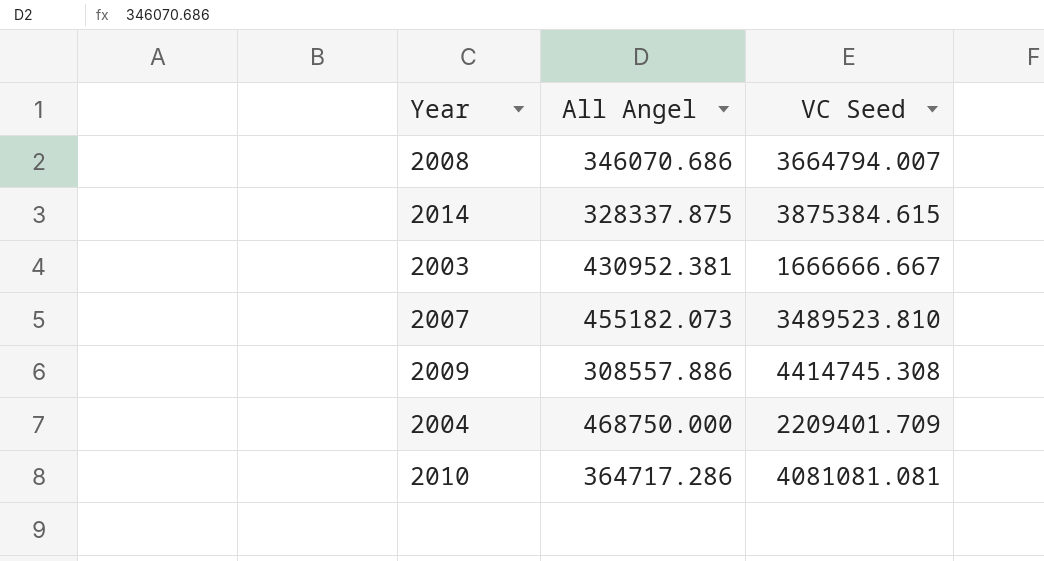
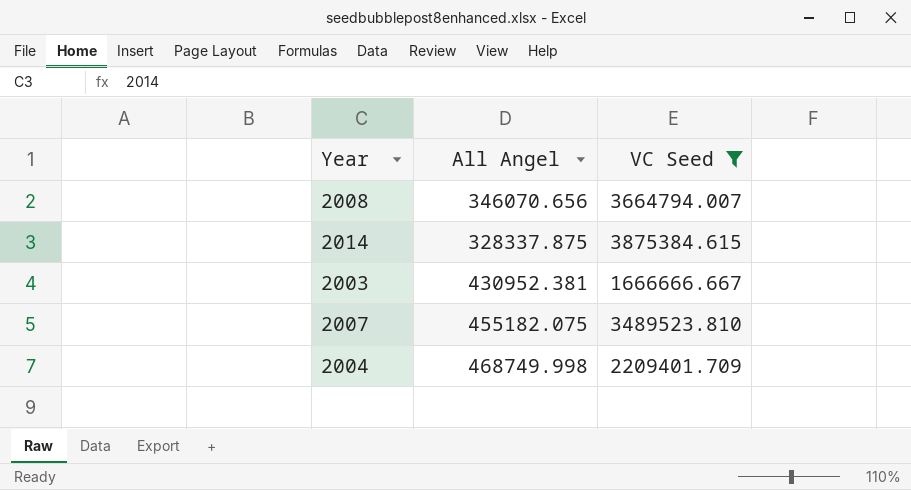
filter: none -> VC Seed <= 3875384.615
2008 | All Angel: 346070.686 -> 346070.656
2007 | All Angel: 455182.073 -> 455182.075
2004 | All Angel: 468750.000 -> 468749.998

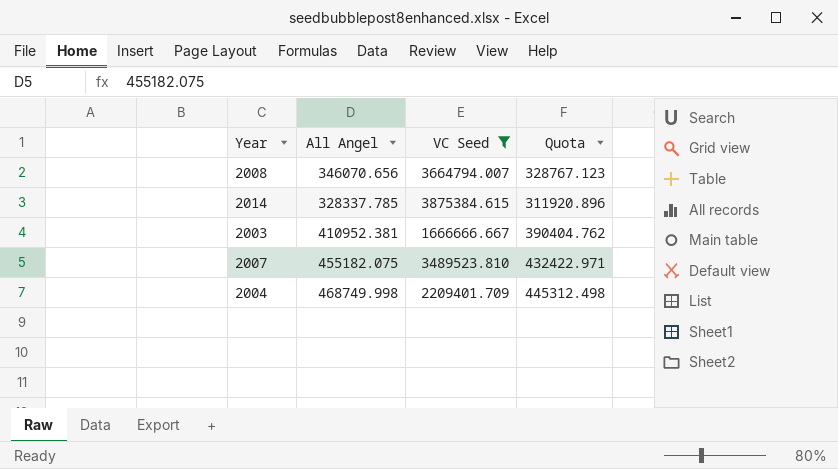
column Quota | formula: none -> [All Angel] * 0.95
2014 | All Angel: 328337.875 -> 328337.785
2003 | All Angel: 430952.381 -> 410952.381

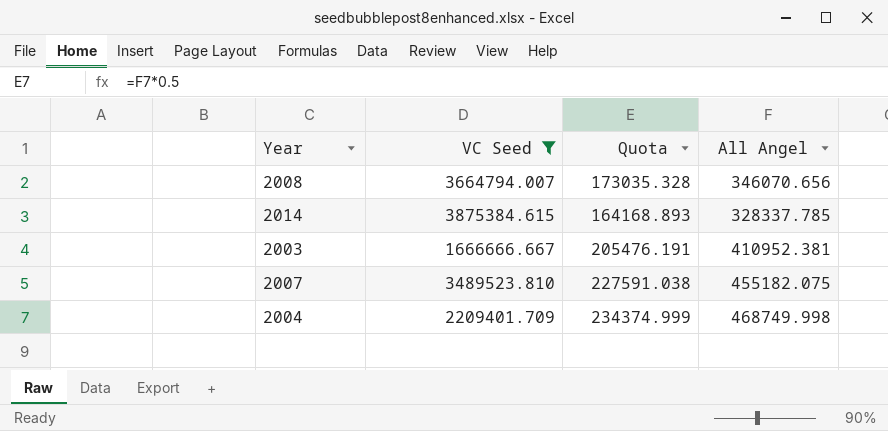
column Quota | formula: [All Angel] * 0.95 -> [All Angel] * 0.5
column All Angel | position: 2 -> 4

